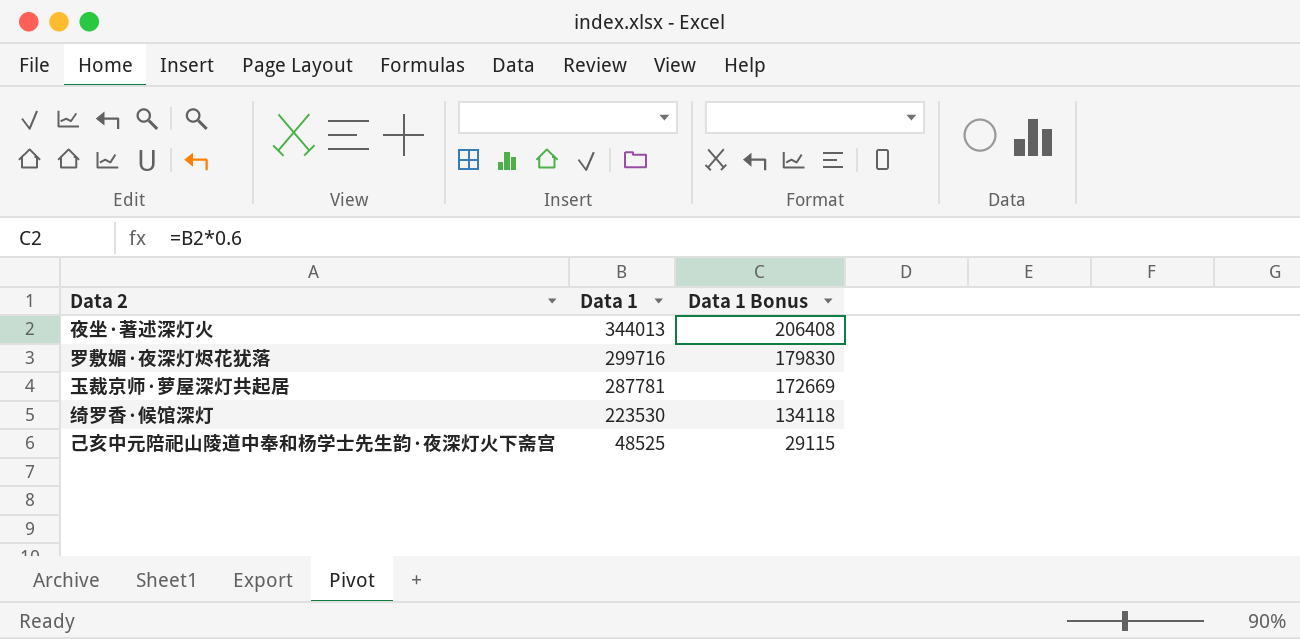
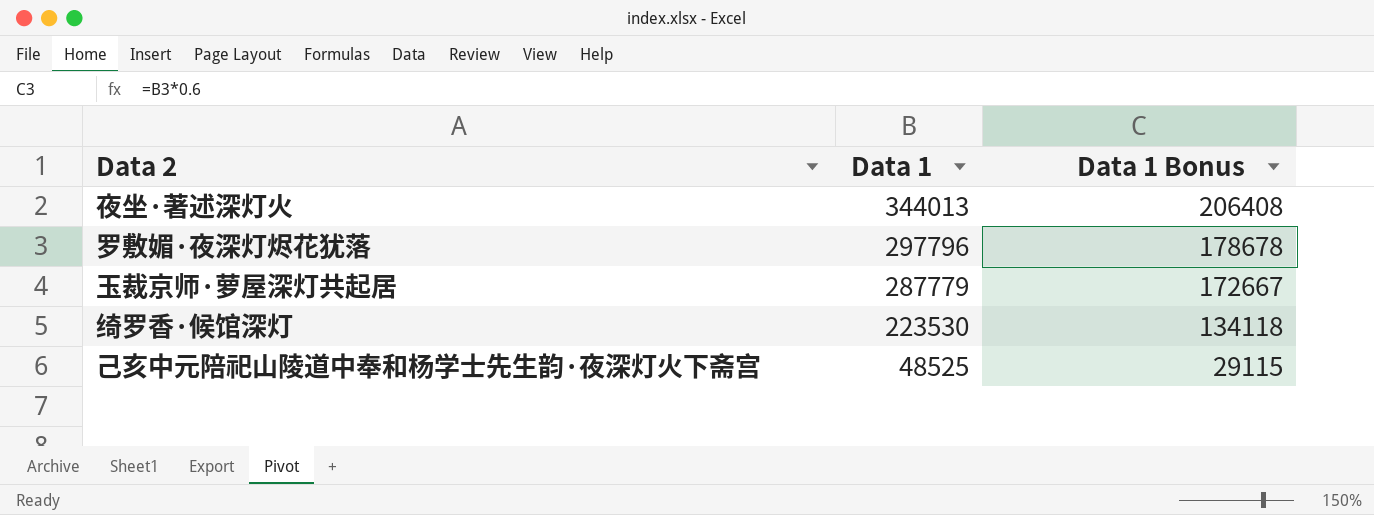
罗敷媚·夜深灯烬花犹落 | Data 1: 299716 -> 297796
罗敷媚·夜深灯烬花犹落 | Data 1 Bonus: 179830 -> 178678
玉裁京师·萝屋深灯共起居 | Data 1: 287781 -> 287779
玉裁京师·萝屋深灯共起居 | Data 1 Bonus: 172669 -> 172667

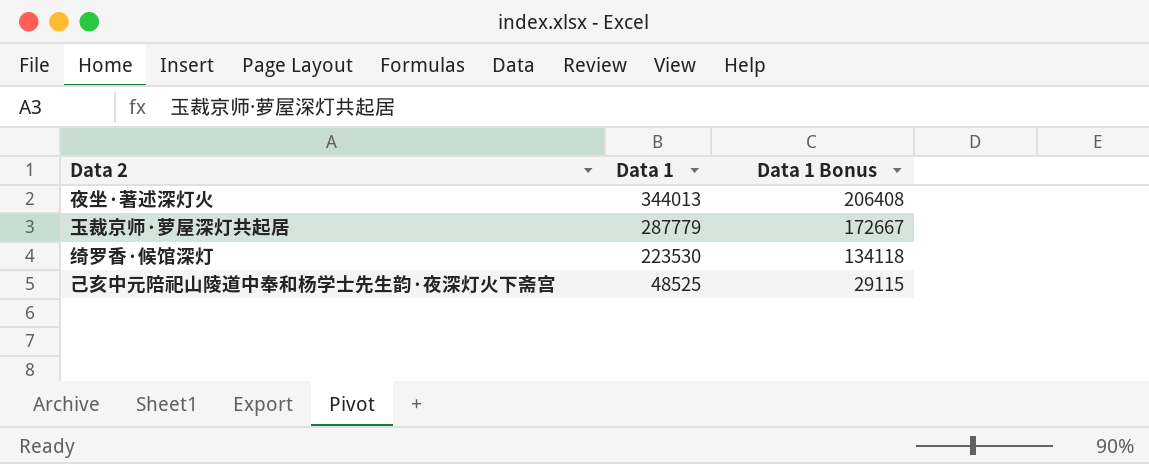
row 罗敷媚·夜深灯烬花犹落: 297796 | 178678 -> none

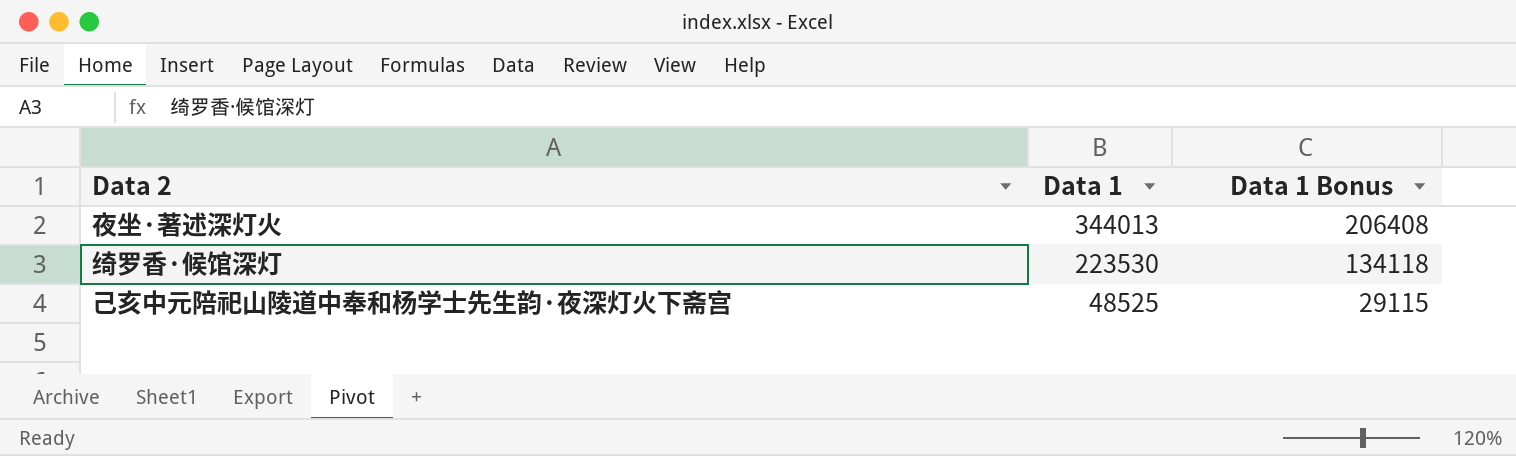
row 玉裁京师·萝屋深灯共起居: 287779 | 172667 -> none

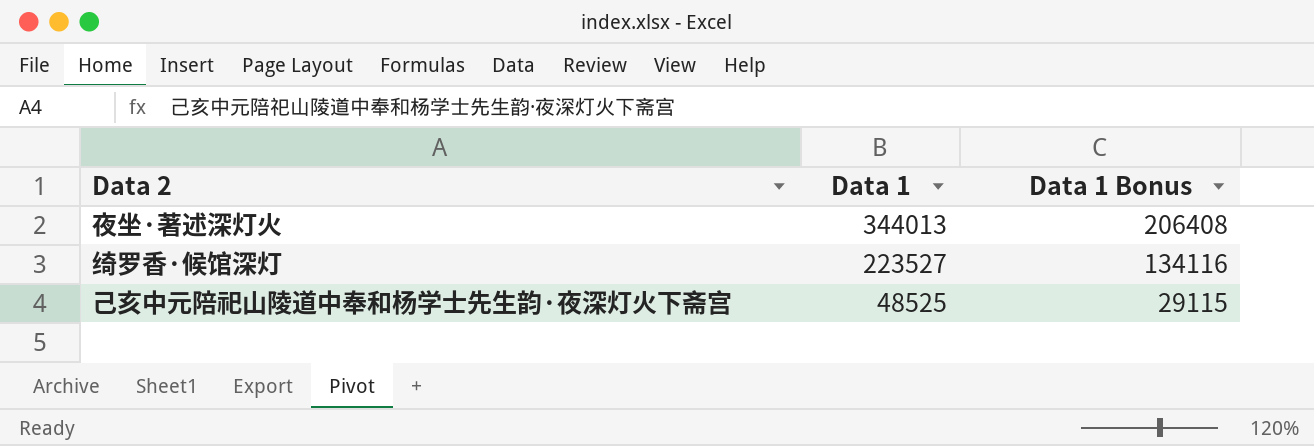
绮罗香·候馆深灯 | Data 1: 223530 -> 223527
绮罗香·候馆深灯 | Data 1 Bonus: 134118 -> 134116

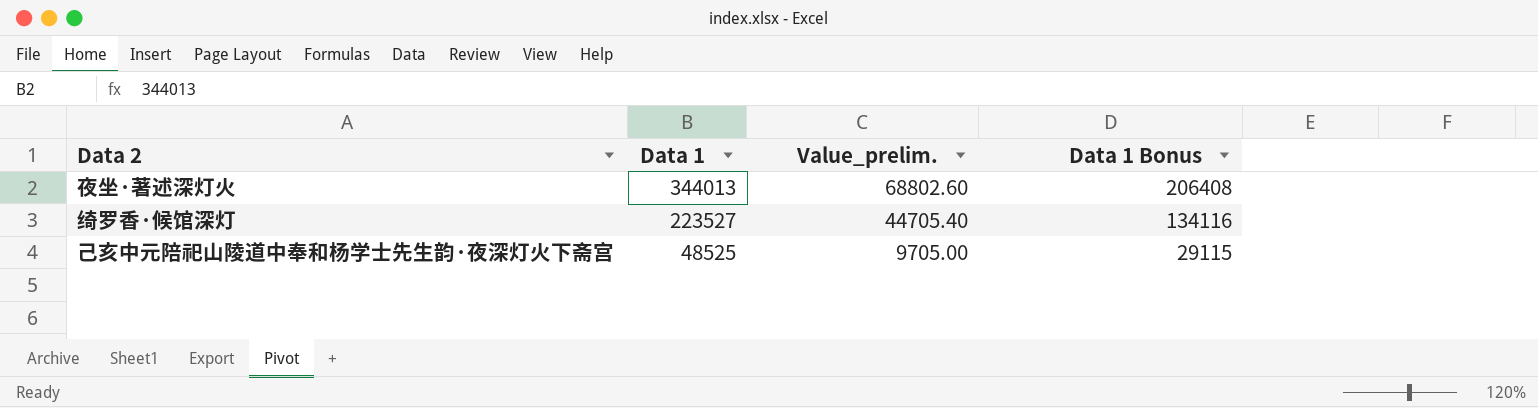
column Value_prelim. | formula: none -> [Data 1] * 0.2

